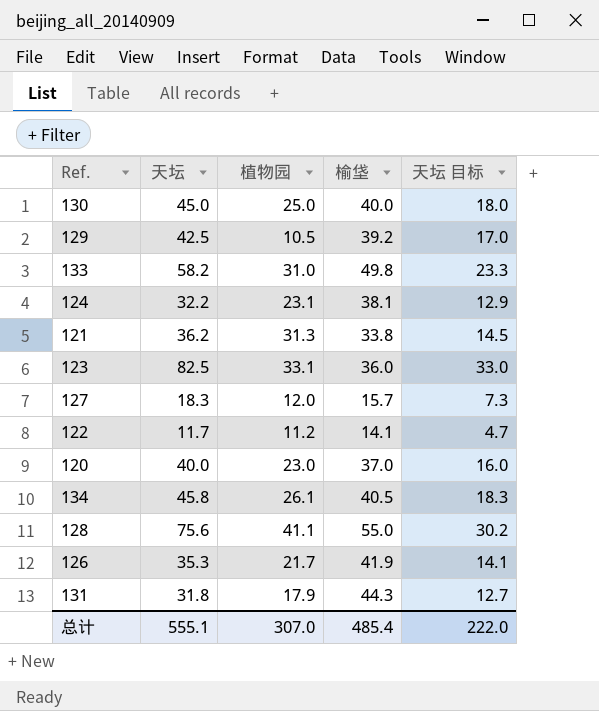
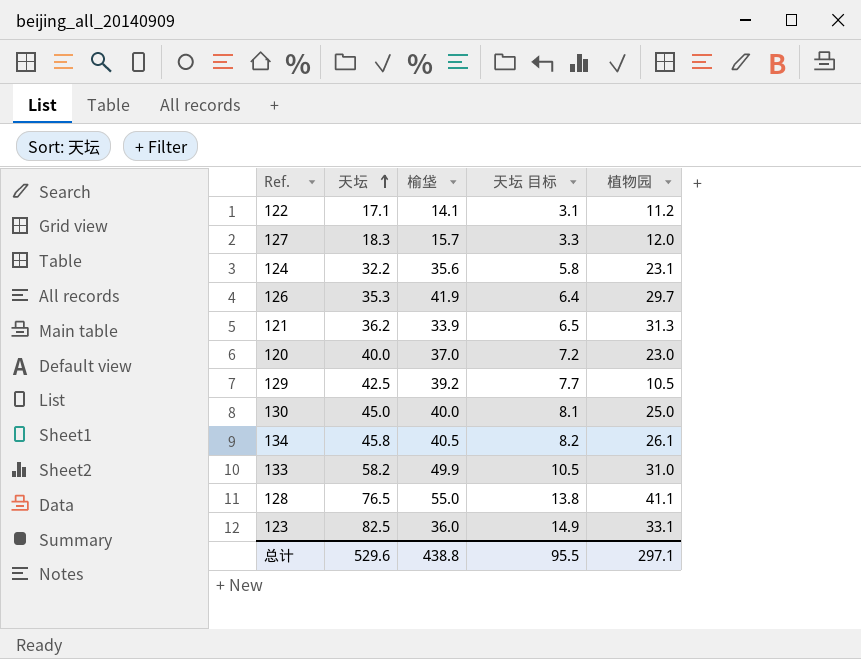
row order: none -> 天坛 ascending
column 天坛 目标 | formula: [天坛] * 0.4 -> [天坛] * 0.18
column 植物园 | position: 3 -> 5
row 131: 31.8 | 17.9 | 44.3 | 12.7 -> none
122 | 天坛: 11.7 -> 17.1
124 | 榆垡: 38.1 -> 35.6
126 | 植物园: 21.7 -> 29.7
121 | 榆垡: 33.8 -> 33.9
133 | 榆垡: 49.8 -> 49.9
128 | 天坛: 75.6 -> 76.5
总计 | 天坛: 555.1 -> 529.6
总计 | 榆垡: 485.4 -> 438.8
总计 | 天坛 目标: 222.0 -> 95.5
总计 | 植物园: 307.0 -> 297.1

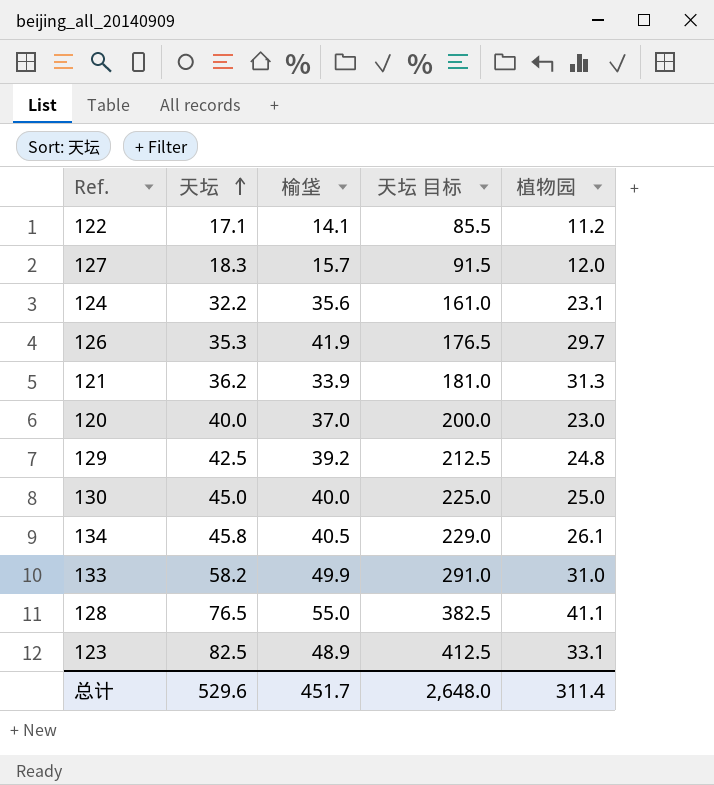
column 天坛 目标 | formula: [天坛] * 0.18 -> [天坛] * 5
129 | 植物园: 10.5 -> 24.8
123 | 榆垡: 36.0 -> 48.9
总计 | 榆垡: 438.8 -> 451.7
总计 | 天坛 目标: 95.5 -> 2,648.0
总计 | 植物园: 297.1 -> 311.4

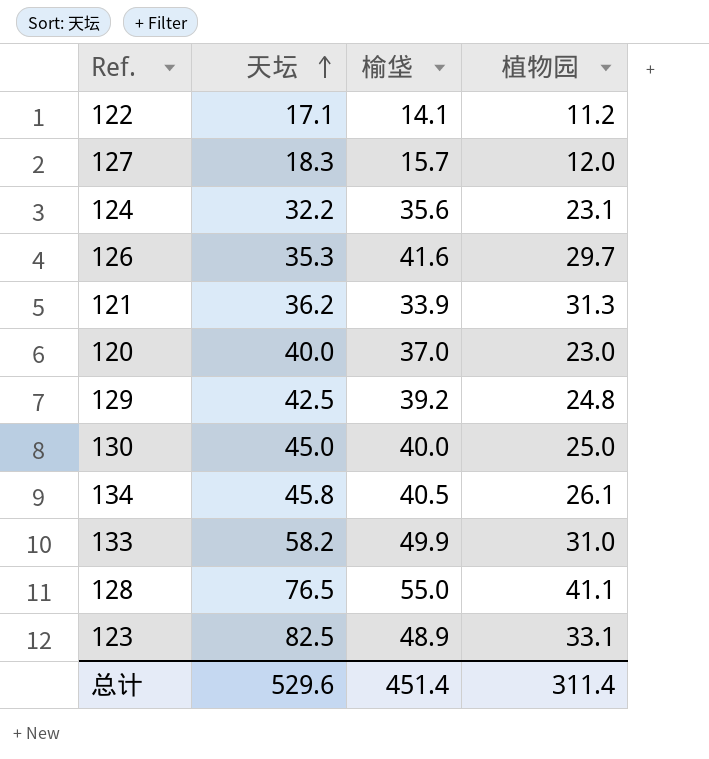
column 天坛 目标 | formula: [天坛] * 5 -> none
126 | 榆垡: 41.9 -> 41.6
总计 | 榆垡: 451.7 -> 451.4

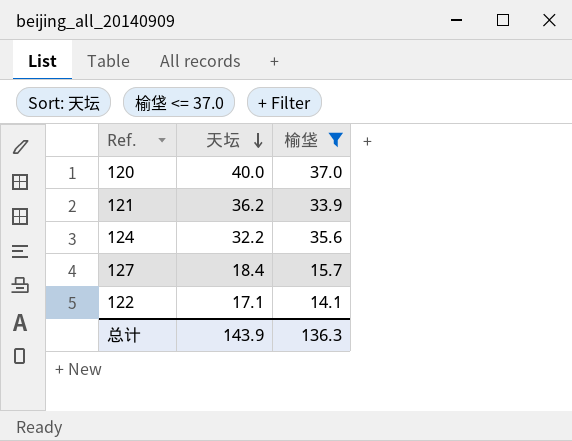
filter: none -> 榆垡 <= 37.0
row order: 天坛 ascending -> 天坛 descending
column 植物园 | position: 4 -> none
127 | 天坛: 18.3 -> 18.4
总计 | 天坛: 529.6 -> 143.9
总计 | 榆垡: 451.4 -> 136.3

